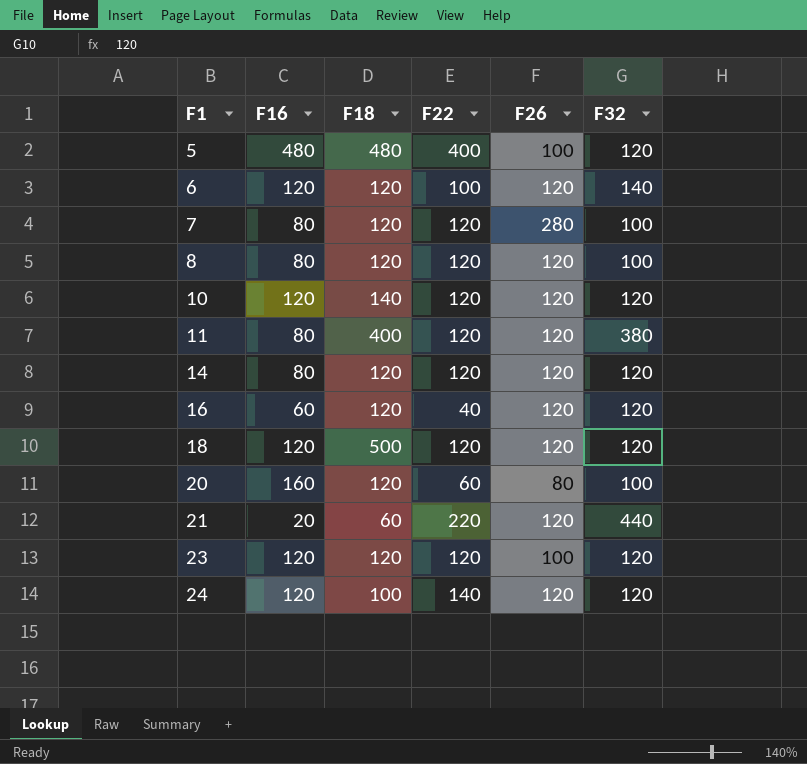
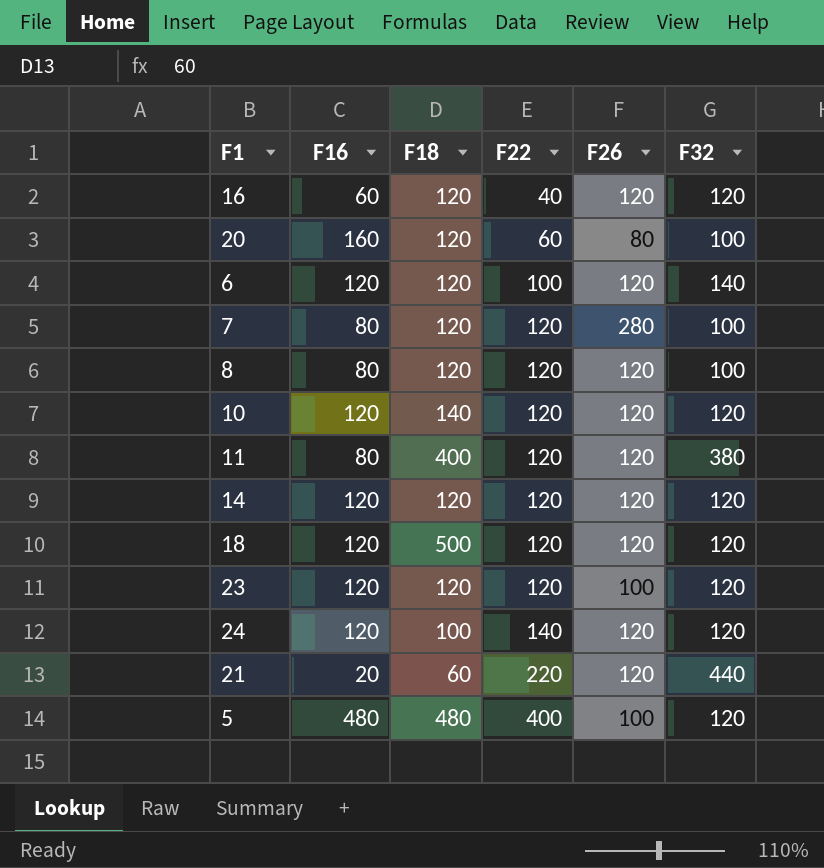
row order: F1 ascending -> F22 ascending
14 | F16: 80 -> 120

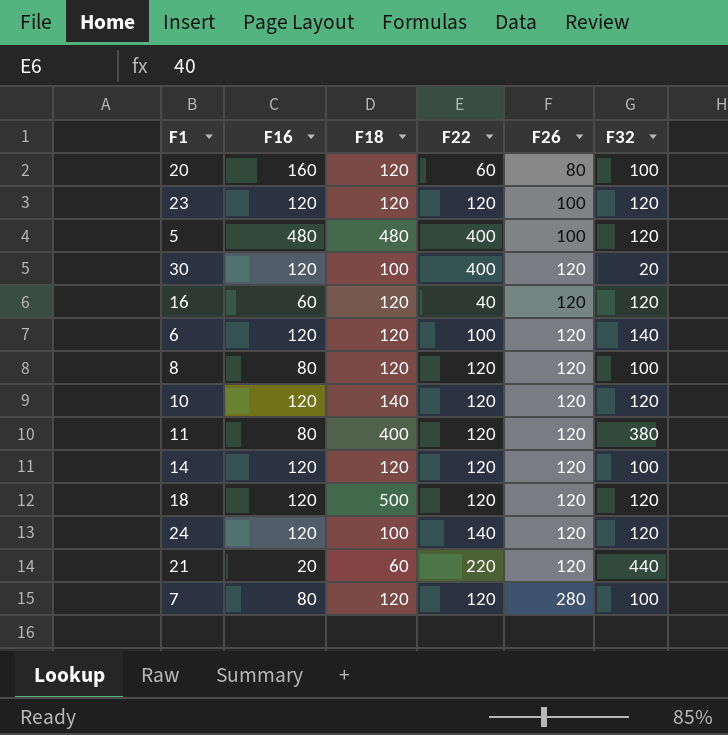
row order: F22 ascending -> F26 ascending
row 30: none -> 120 | 100 | 400 | 120 | 20
14 | F32: 120 -> 100

